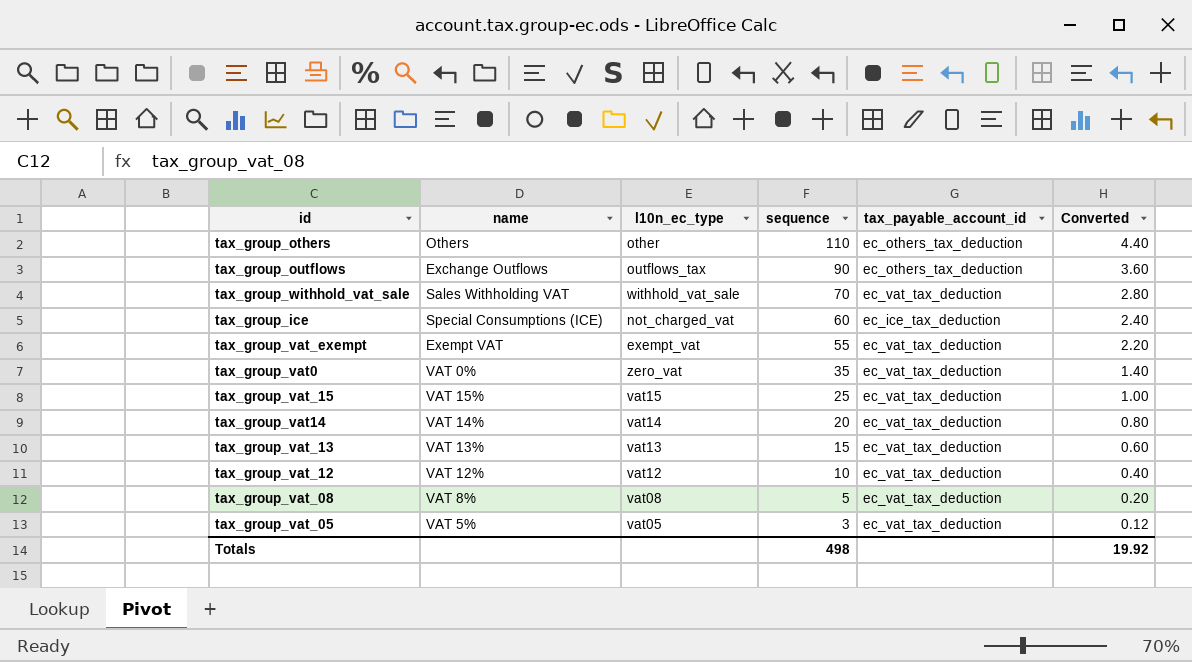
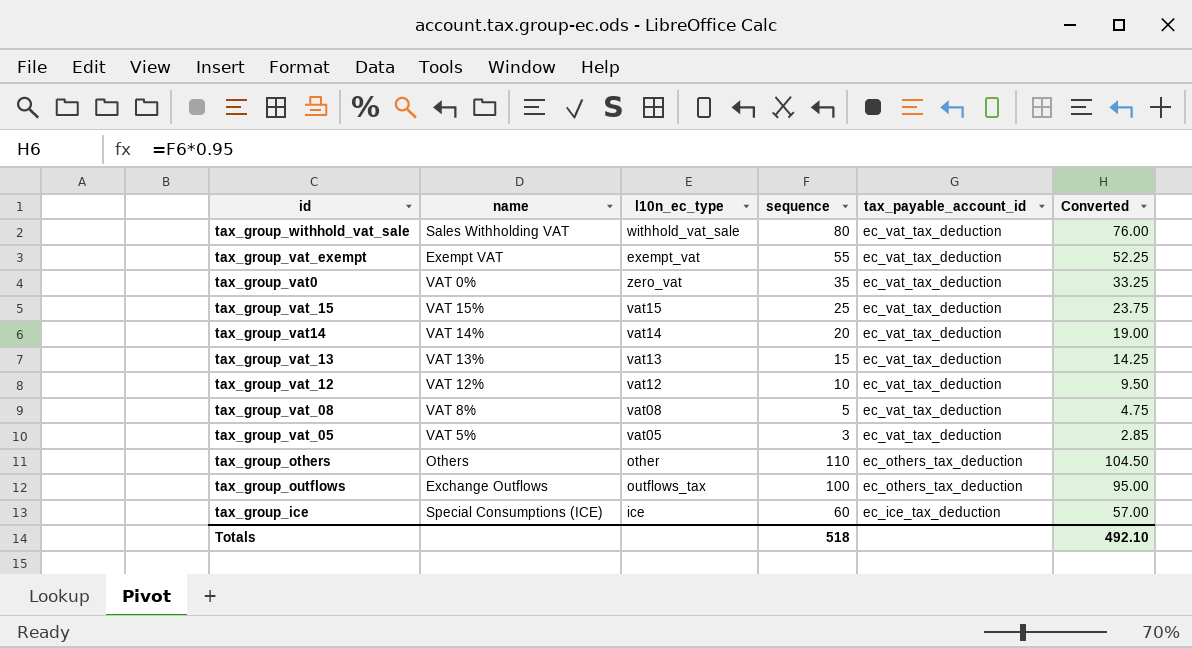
row order: sequence descending -> tax_payable_account_id descending
column Converted | formula: [sequence] * 0.04 -> [sequence] * 0.95
tax_group_withhold_vat_sale | sequence: 70 -> 80
tax_group_outflows | sequence: 90 -> 100
tax_group_ice | l10n_ec_type: not_charged_vat -> ice
Totals | sequence: 498 -> 518
Totals | Converted: 19.92 -> 492.10

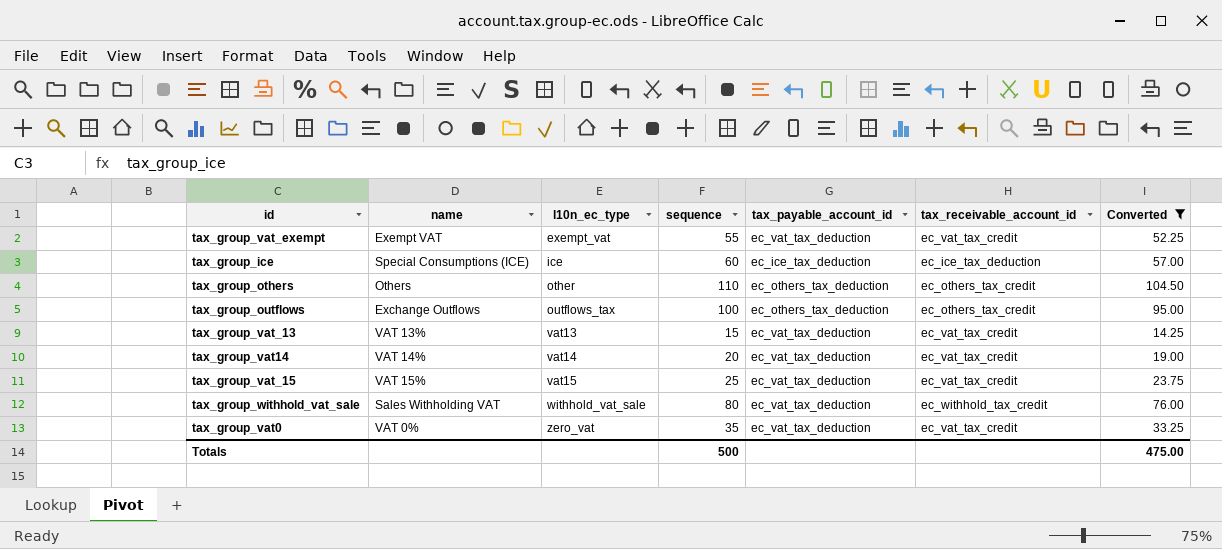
filter: none -> Converted >= 14.25
row order: tax_payable_account_id descending -> l10n_ec_type ascending
column tax_receivable_account_id | position: none -> 6
Totals | sequence: 518 -> 500
Totals | Converted: 492.10 -> 475.00

